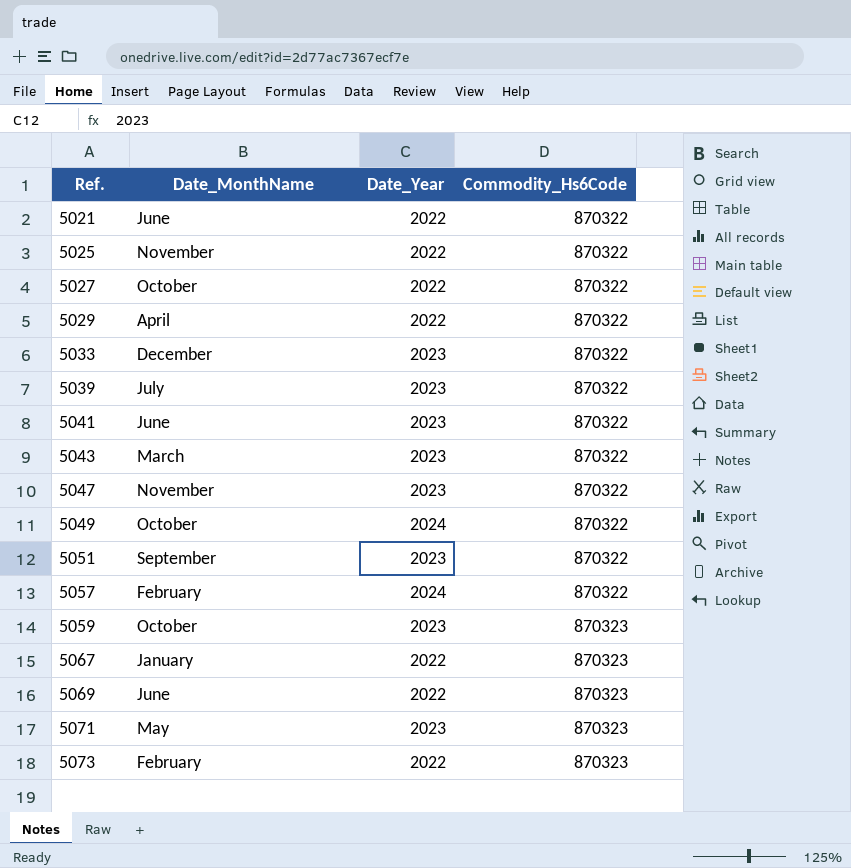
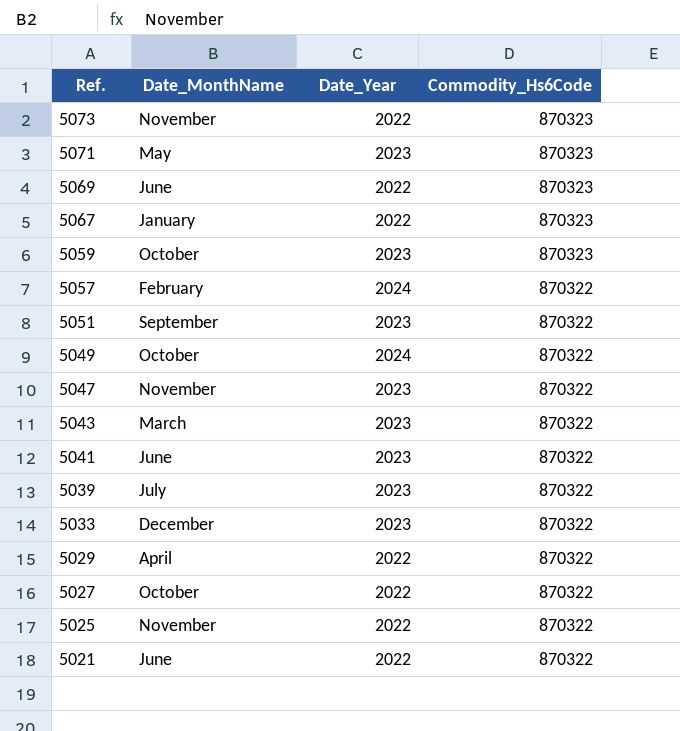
row order: Ref. ascending -> Ref. descending
5073 | Date_MonthName: February -> November

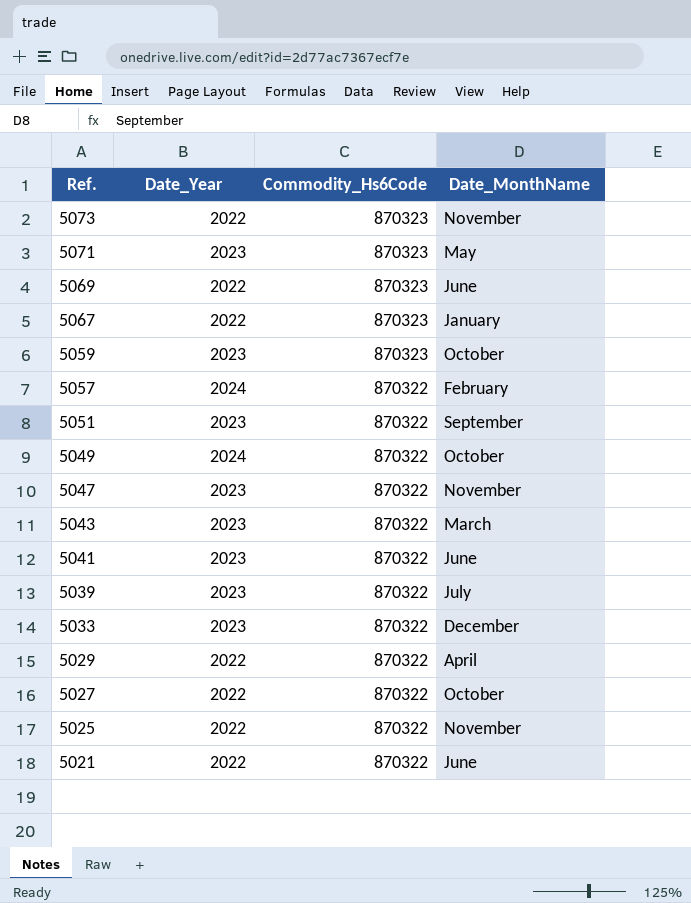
column Date_MonthName | position: 2 -> 4

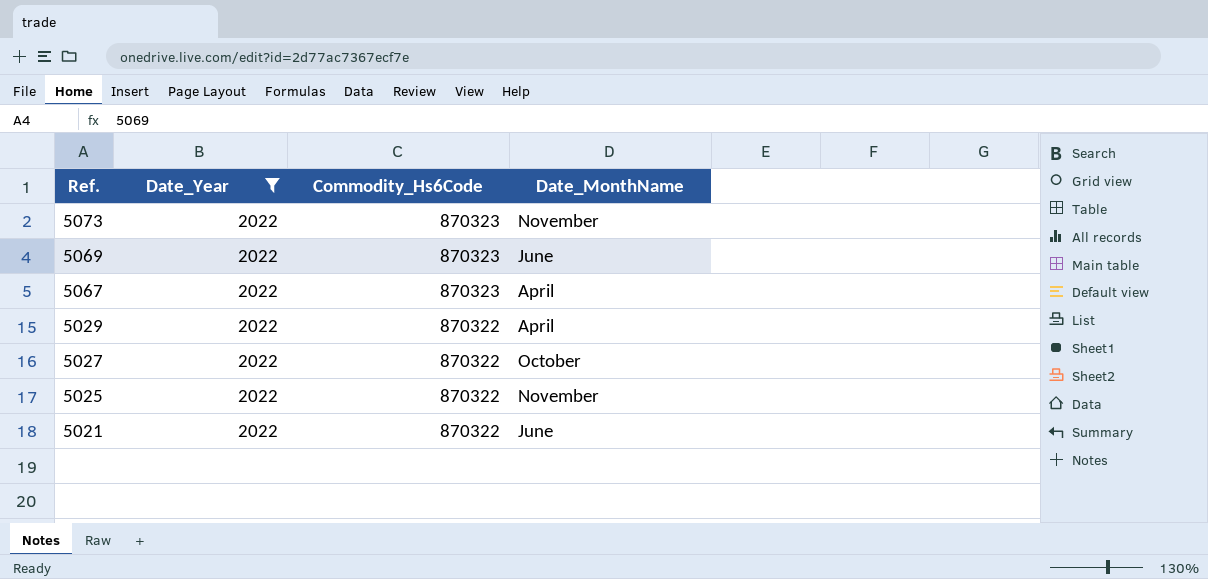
filter: none -> Date_Year = 2022
5067 | Date_MonthName: January -> April

